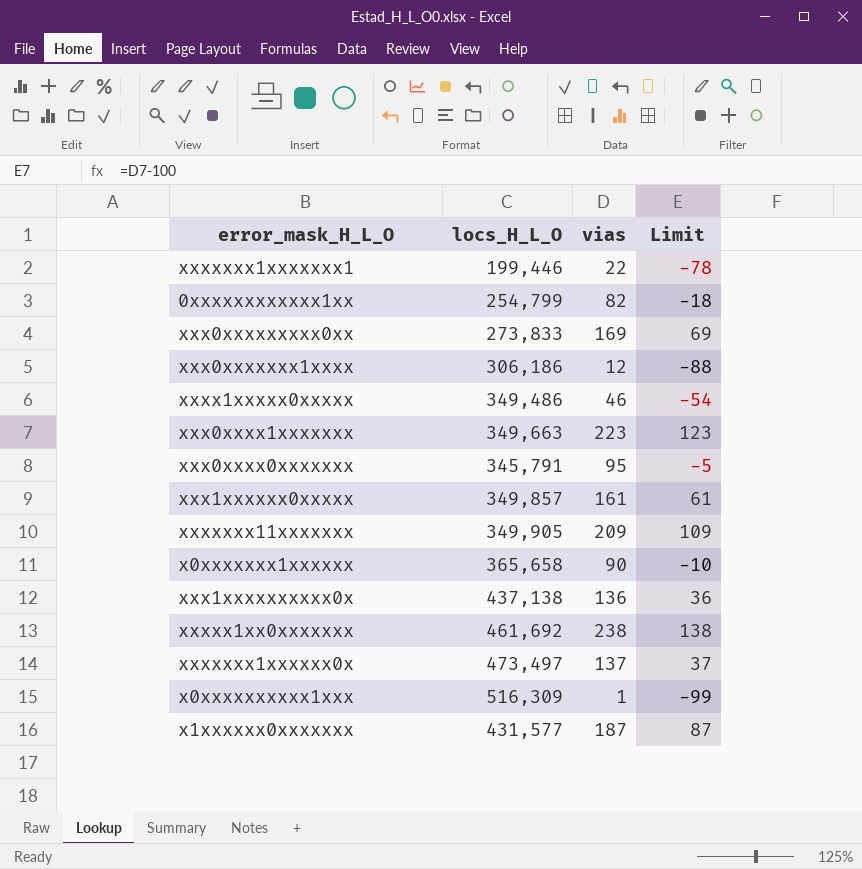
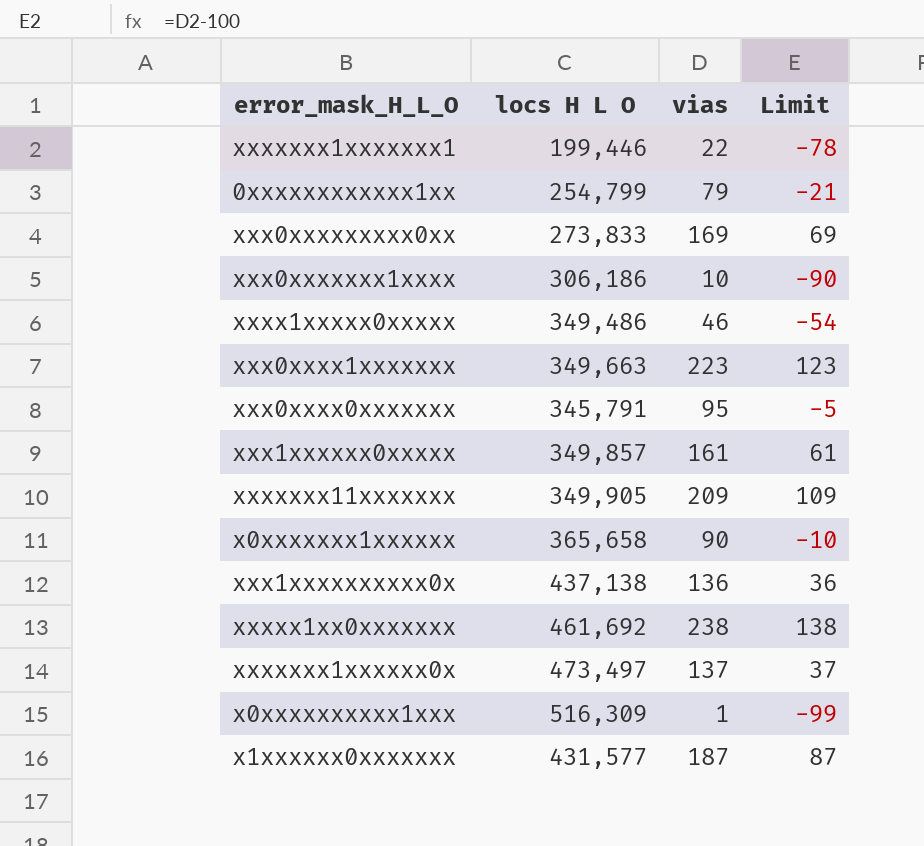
column name: locs_H_L_O -> locs H L O
0xxxxxxxxxxxx1xx | vias: 82 -> 79
0xxxxxxxxxxxx1xx | Limit: -18 -> -21
xxx0xxxxxxx1xxxx | vias: 12 -> 10
xxx0xxxxxxx1xxxx | Limit: -88 -> -90

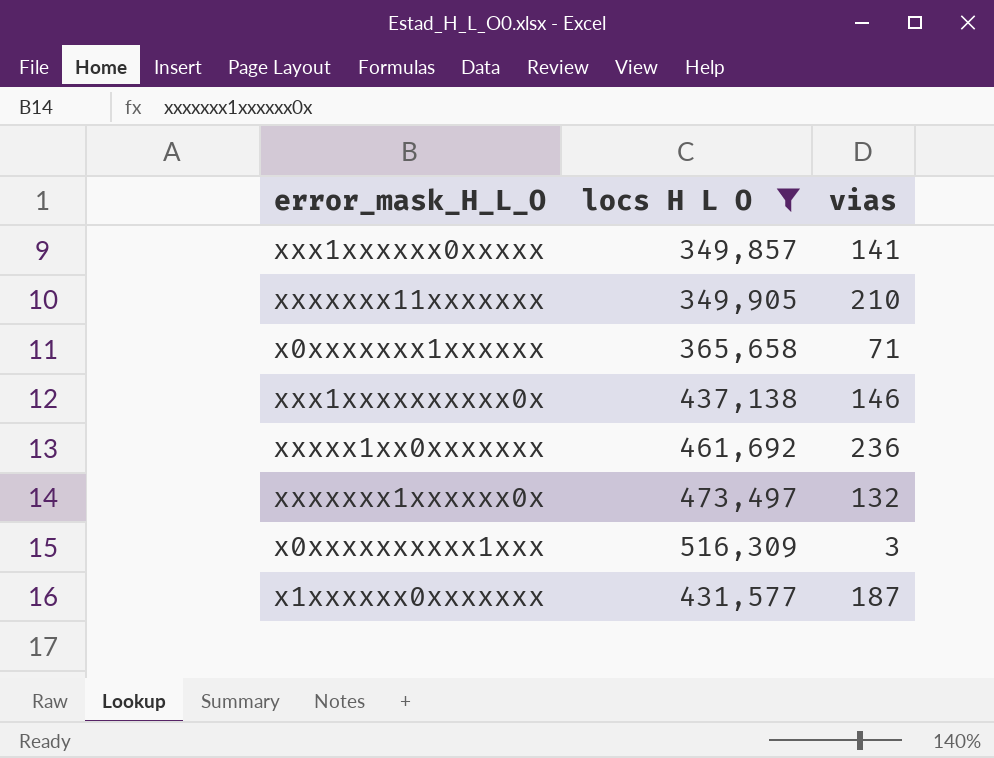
filter: none -> locs H L O >= 349,857
column Limit | formula: [vias] - 100 -> none
xxx1xxxxxx0xxxxx | vias: 161 -> 141
xxxxxxx11xxxxxxx | vias: 209 -> 210
x0xxxxxxx1xxxxxx | vias: 90 -> 71
xxx1xxxxxxxxxx0x | vias: 136 -> 146
xxxxx1xx0xxxxxxx | vias: 238 -> 236
xxxxxxx1xxxxxx0x | vias: 137 -> 132
x0xxxxxxxxxx1xxx | vias: 1 -> 3

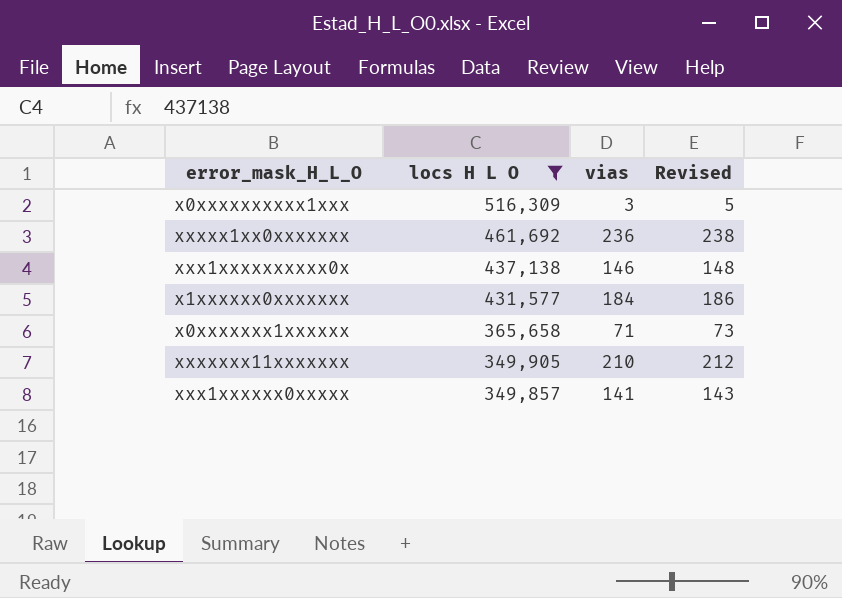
row order: none -> locs H L O descending
column Revised | formula: none -> [vias] + 2
row xxxxxxx1xxxxxx0x: 473,497 | 132 -> none
x1xxxxxx0xxxxxxx | vias: 187 -> 184

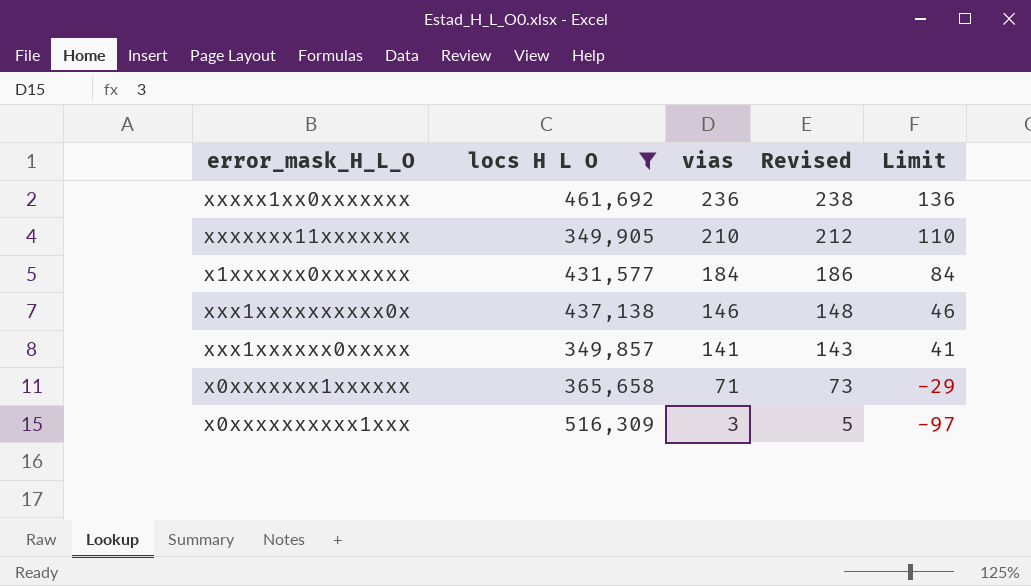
row order: locs H L O descending -> vias descending
column Limit | formula: none -> [vias] - 100

